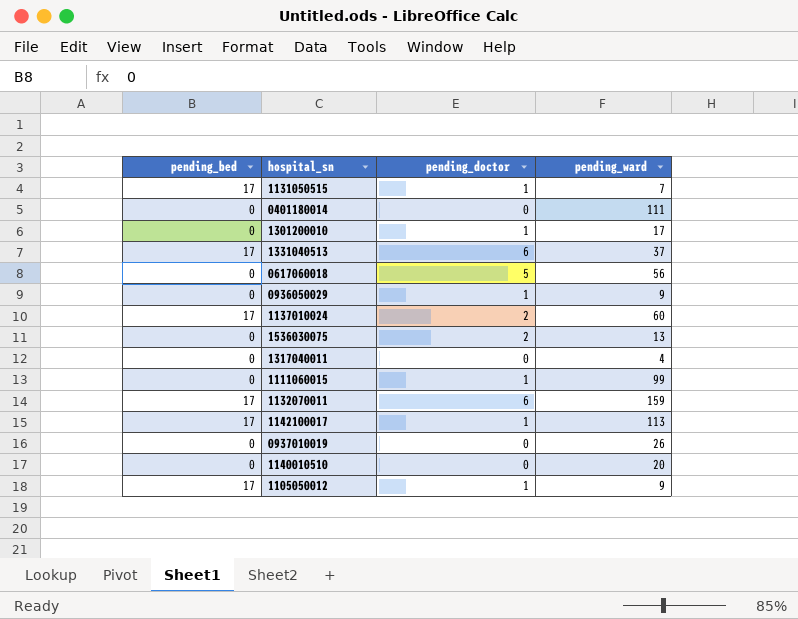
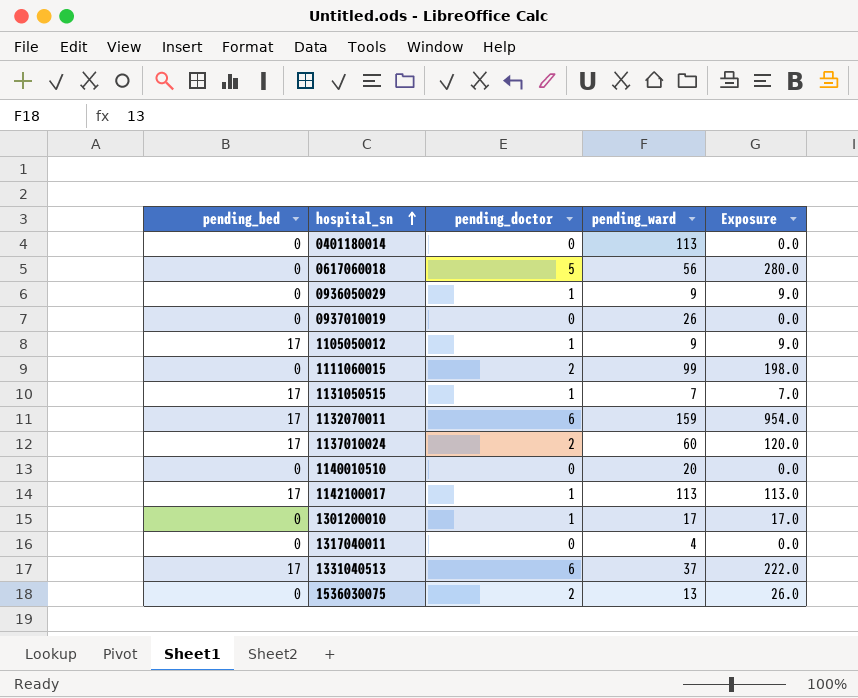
row order: none -> hospital_sn ascending
column Exposure | formula: none -> [pending_doctor] * [pending_ward]
0401180014 | pending_ward: 111 -> 113
1111060015 | pending_doctor: 1 -> 2

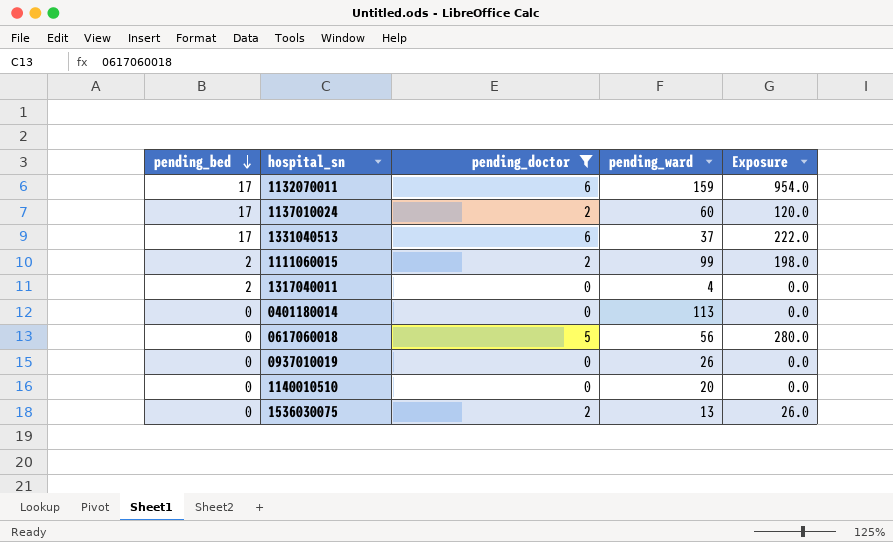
filter: none -> pending_doctor != 1
row order: hospital_sn ascending -> pending_bed descending
1111060015 | pending_bed: 0 -> 2
1317040011 | pending_bed: 0 -> 2

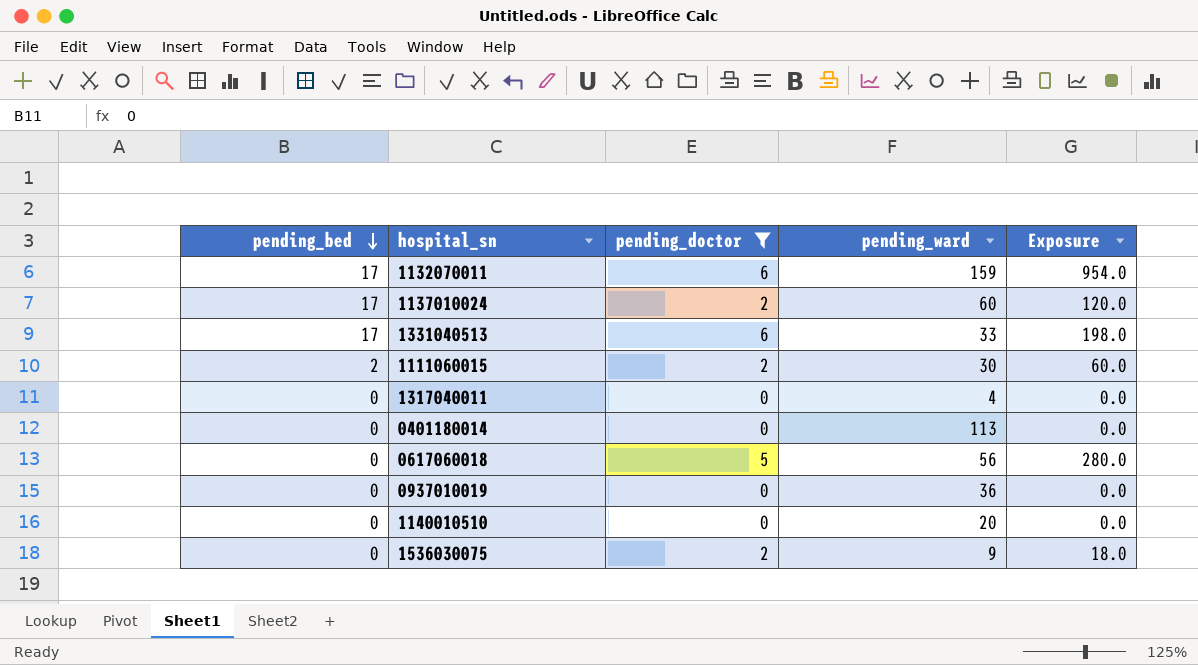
1331040513 | pending_ward: 37 -> 33
1331040513 | Exposure: 222.0 -> 198.0
1111060015 | pending_ward: 99 -> 30
1111060015 | Exposure: 198.0 -> 60.0
1317040011 | pending_bed: 2 -> 0
0937010019 | pending_ward: 26 -> 36
1536030075 | pending_ward: 13 -> 9
1536030075 | Exposure: 26.0 -> 18.0

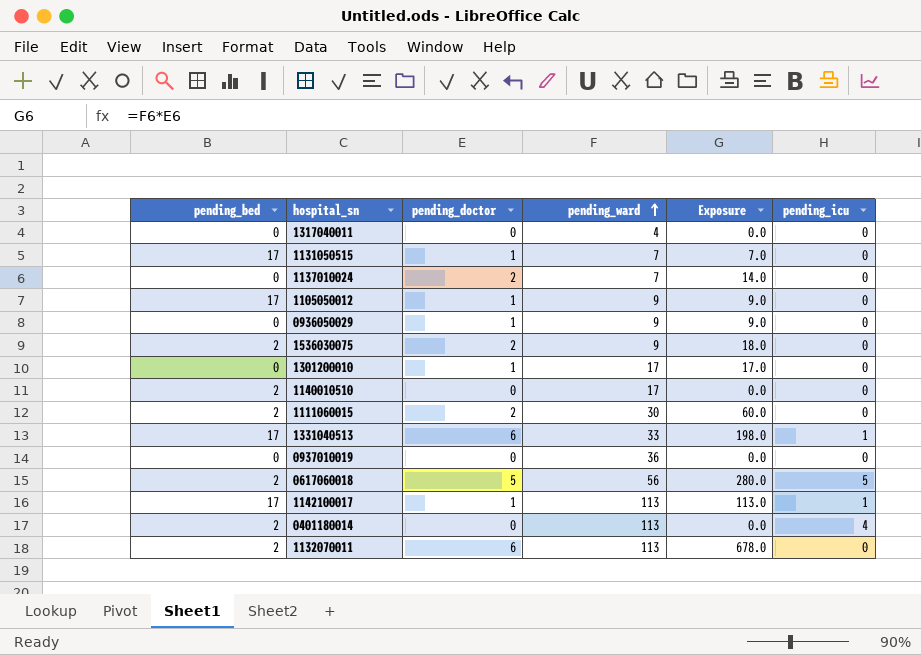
filter: pending_doctor != 1 -> none
row order: pending_bed descending -> pending_ward ascending
column pending_icu | position: none -> 6
1137010024 | pending_bed: 17 -> 0
1137010024 | pending_ward: 60 -> 7
1137010024 | Exposure: 120.0 -> 14.0
1536030075 | pending_bed: 0 -> 2
1140010510 | pending_bed: 0 -> 2
1140010510 | pending_ward: 20 -> 17
0617060018 | pending_bed: 0 -> 2
0401180014 | pending_bed: 0 -> 2
1132070011 | pending_bed: 17 -> 2
1132070011 | pending_ward: 159 -> 113
1132070011 | Exposure: 954.0 -> 678.0

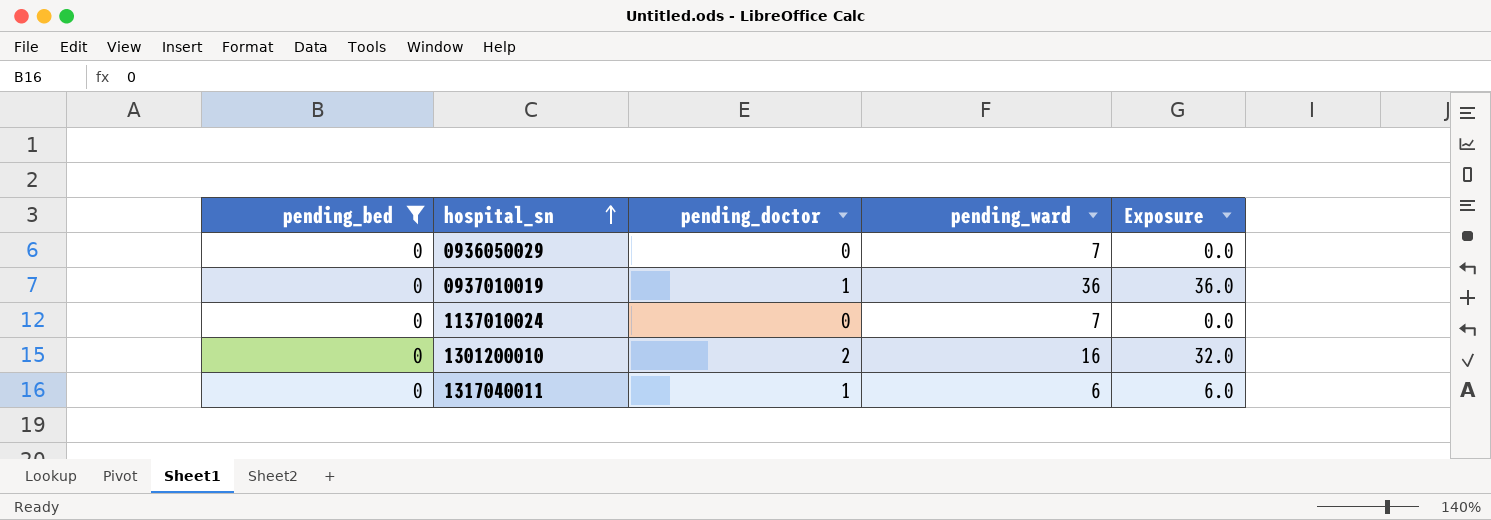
filter: none -> pending_bed = 0
row order: pending_ward ascending -> hospital_sn ascending
column pending_icu | position: 6 -> none
0936050029 | pending_doctor: 1 -> 0
0936050029 | pending_ward: 9 -> 7
0936050029 | Exposure: 9.0 -> 0.0
0937010019 | pending_doctor: 0 -> 1
0937010019 | Exposure: 0.0 -> 36.0
1137010024 | pending_doctor: 2 -> 0
1137010024 | Exposure: 14.0 -> 0.0
1301200010 | pending_doctor: 1 -> 2
1301200010 | pending_ward: 17 -> 16
1301200010 | Exposure: 17.0 -> 32.0
1317040011 | pending_doctor: 0 -> 1
1317040011 | pending_ward: 4 -> 6
1317040011 | Exposure: 0.0 -> 6.0

